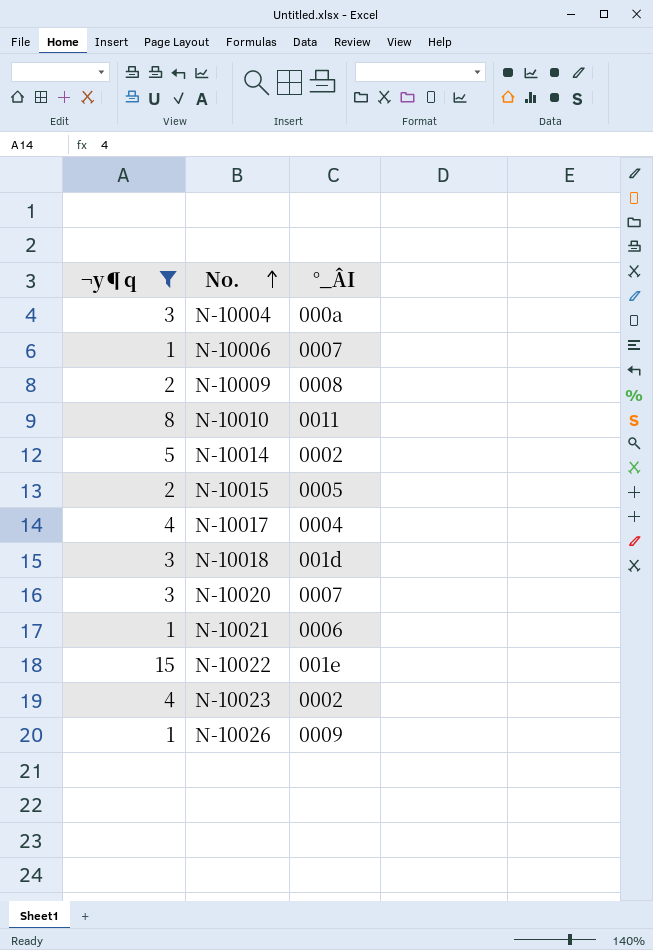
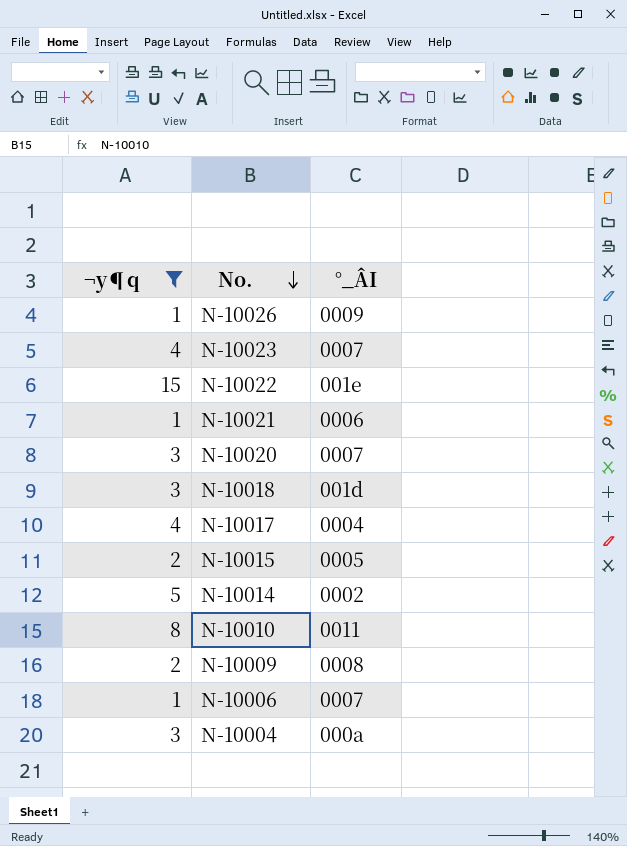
row order: No. ascending -> No. descending
N-10023 | °_ÂI: 0002 -> 0007

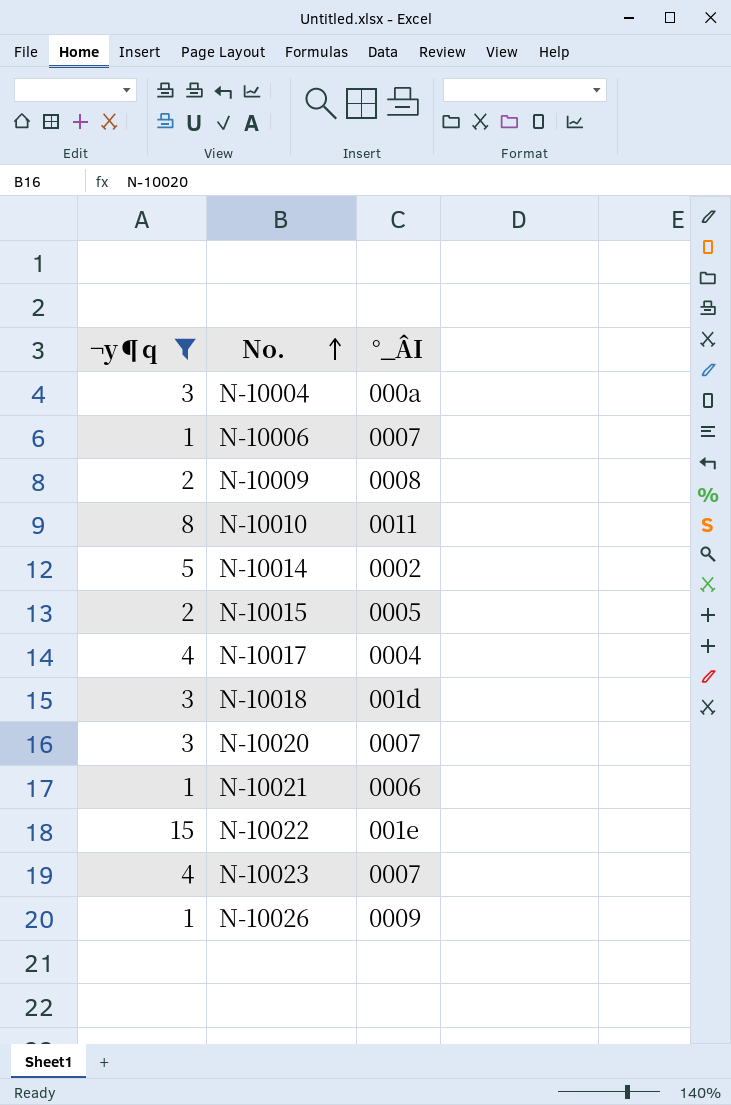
row order: No. descending -> No. ascending

